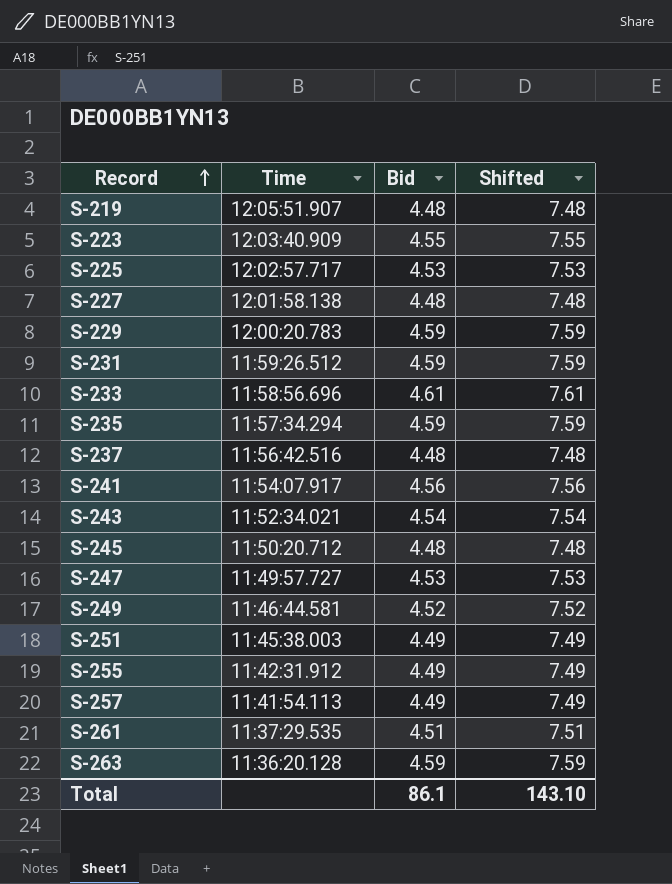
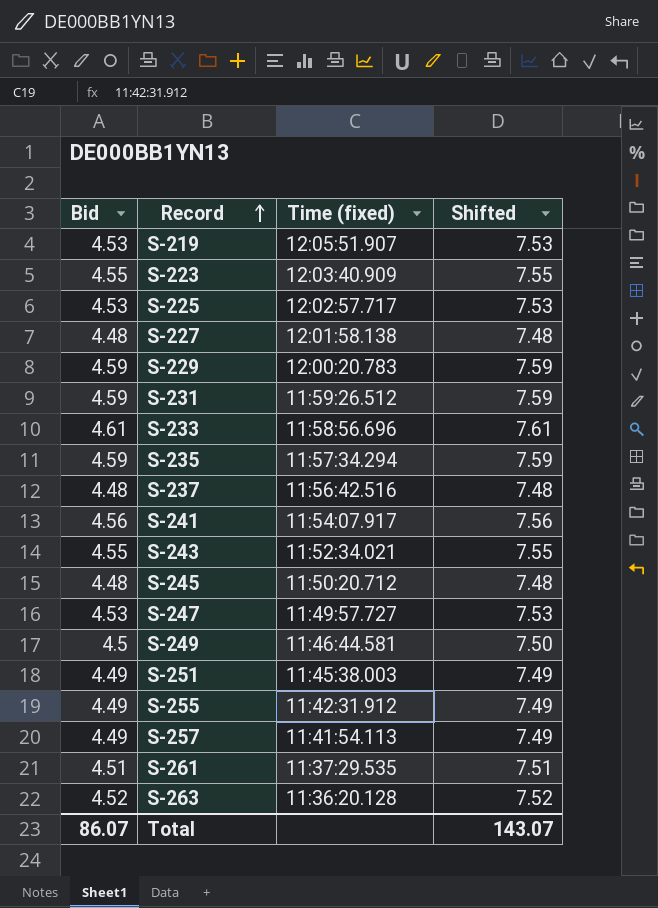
column Bid | position: 3 -> 1
column name: Time -> Time (fixed)
S-219 | Bid: 4.48 -> 4.53
S-219 | Shifted: 7.48 -> 7.53
S-243 | Bid: 4.54 -> 4.55
S-243 | Shifted: 7.54 -> 7.55
S-249 | Bid: 4.52 -> 4.5
S-249 | Shifted: 7.52 -> 7.50
S-263 | Bid: 4.59 -> 4.52
S-263 | Shifted: 7.59 -> 7.52
Total | Bid: 86.1 -> 86.07
Total | Shifted: 143.10 -> 143.07

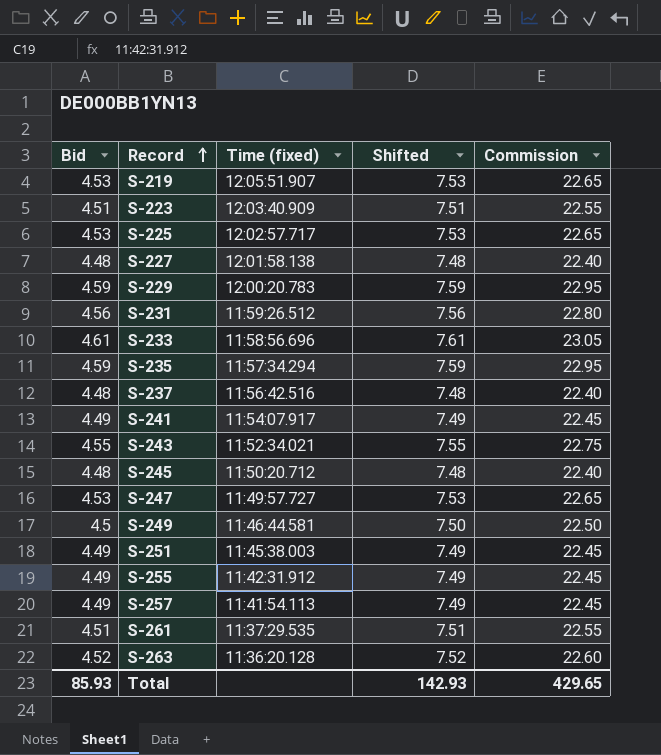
column Commission | formula: none -> [Bid] * 5
S-223 | Bid: 4.55 -> 4.51
S-223 | Shifted: 7.55 -> 7.51
S-231 | Bid: 4.59 -> 4.56
S-231 | Shifted: 7.59 -> 7.56
S-241 | Bid: 4.56 -> 4.49
S-241 | Shifted: 7.56 -> 7.49
Total | Bid: 86.07 -> 85.93
Total | Shifted: 143.07 -> 142.93

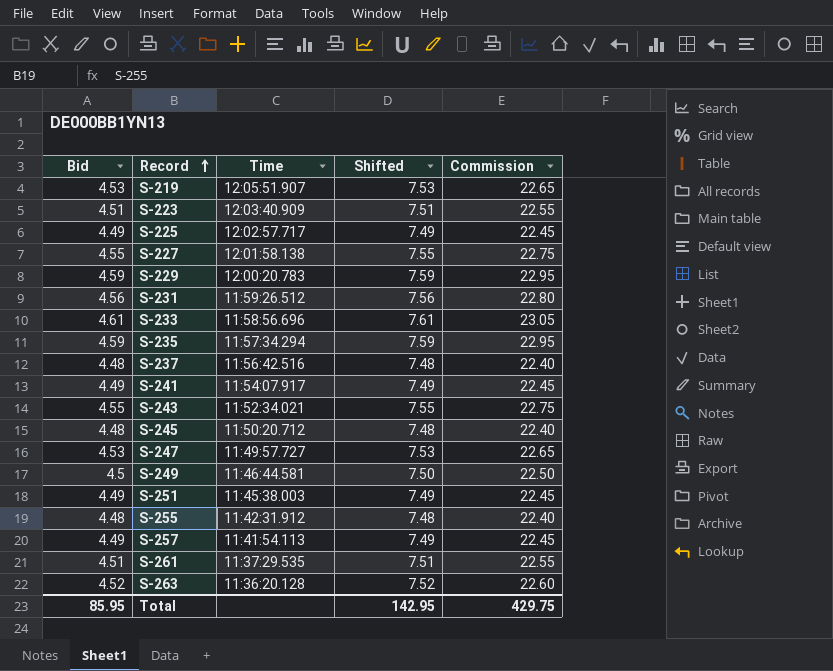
column name: Time (fixed) -> Time
S-225 | Bid: 4.53 -> 4.49
S-225 | Shifted: 7.53 -> 7.49
S-225 | Commission: 22.65 -> 22.45
S-227 | Bid: 4.48 -> 4.55
S-227 | Shifted: 7.48 -> 7.55
S-227 | Commission: 22.40 -> 22.75
S-255 | Bid: 4.49 -> 4.48
S-255 | Shifted: 7.49 -> 7.48
S-255 | Commission: 22.45 -> 22.40
Total | Bid: 85.93 -> 85.95
Total | Shifted: 142.93 -> 142.95
Total | Commission: 429.65 -> 429.75

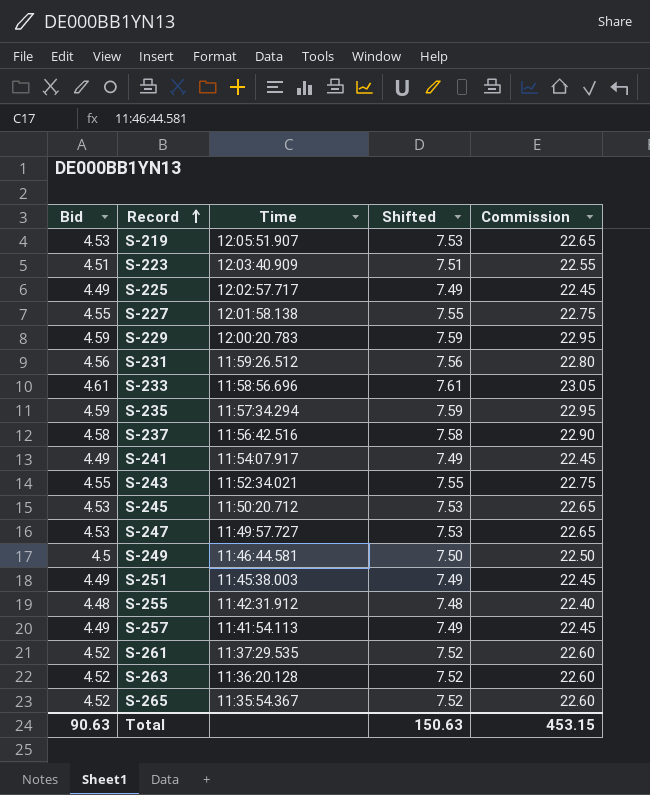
S-237 | Bid: 4.48 -> 4.58
S-237 | Shifted: 7.48 -> 7.58
S-237 | Commission: 22.40 -> 22.90
S-245 | Bid: 4.48 -> 4.53
S-245 | Shifted: 7.48 -> 7.53
S-245 | Commission: 22.40 -> 22.65
S-261 | Bid: 4.51 -> 4.52
S-261 | Shifted: 7.51 -> 7.52
S-261 | Commission: 22.55 -> 22.60
row S-265: none -> 4.52 | 11:35:54.367 | 7.52 | 22.60
Total | Bid: 85.95 -> 90.63
Total | Shifted: 142.95 -> 150.63
Total | Commission: 429.75 -> 453.15

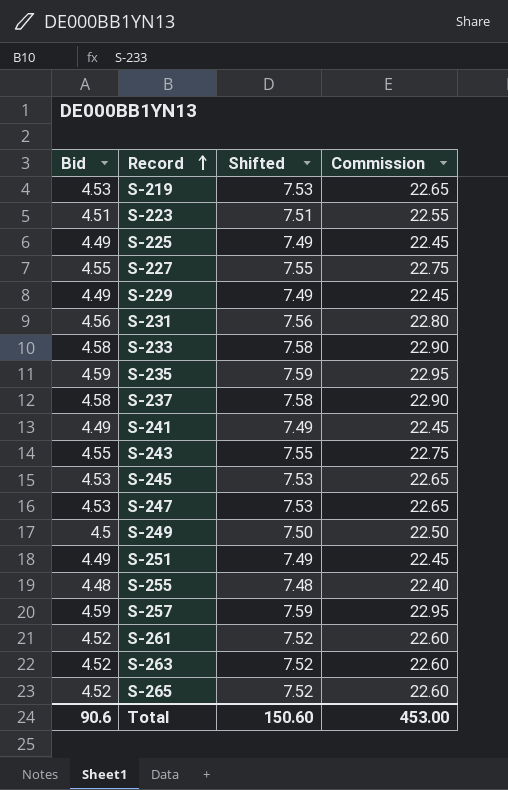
column Time | position: 3 -> none
S-229 | Bid: 4.59 -> 4.49
S-229 | Shifted: 7.59 -> 7.49
S-229 | Commission: 22.95 -> 22.45
S-233 | Bid: 4.61 -> 4.58
S-233 | Shifted: 7.61 -> 7.58
S-233 | Commission: 23.05 -> 22.90
S-257 | Bid: 4.49 -> 4.59
S-257 | Shifted: 7.49 -> 7.59
S-257 | Commission: 22.45 -> 22.95
Total | Bid: 90.63 -> 90.6
Total | Shifted: 150.63 -> 150.60
Total | Commission: 453.15 -> 453.00

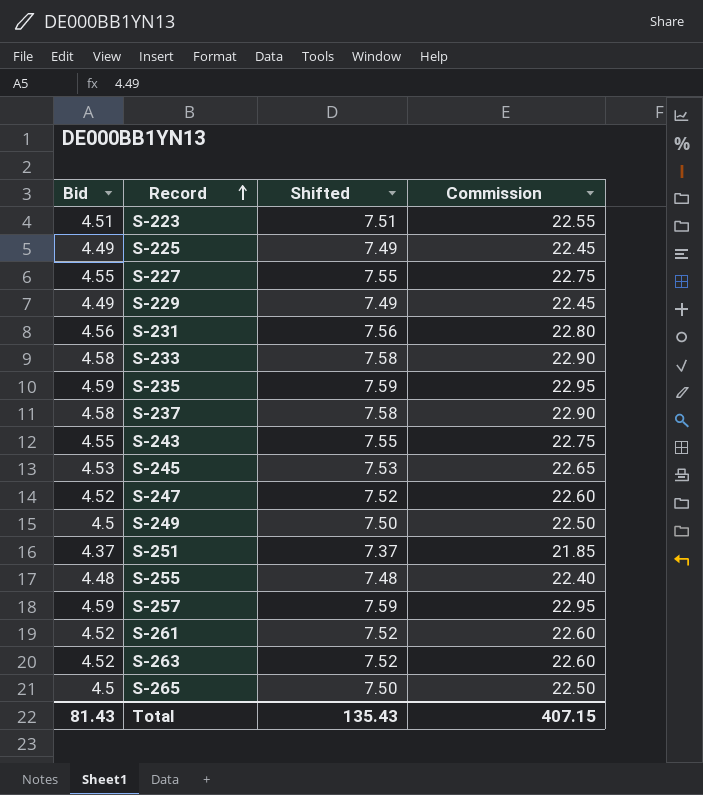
row S-219: 4.53 | 7.53 | 22.65 -> none
row S-241: 4.49 | 7.49 | 22.45 -> none
S-247 | Bid: 4.53 -> 4.52
S-247 | Shifted: 7.53 -> 7.52
S-247 | Commission: 22.65 -> 22.60
S-251 | Bid: 4.49 -> 4.37
S-251 | Shifted: 7.49 -> 7.37
S-251 | Commission: 22.45 -> 21.85
S-265 | Bid: 4.52 -> 4.5
S-265 | Shifted: 7.52 -> 7.50
S-265 | Commission: 22.60 -> 22.50
Total | Bid: 90.6 -> 81.43
Total | Shifted: 150.60 -> 135.43
Total | Commission: 453.00 -> 407.15

